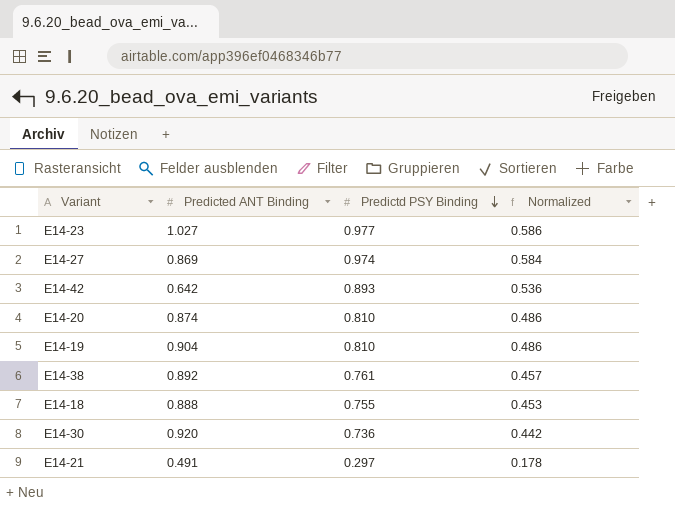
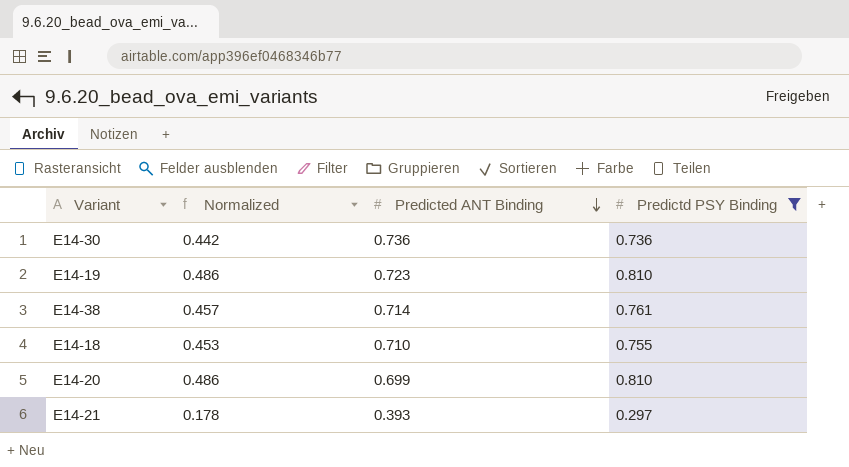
filter: none -> Predictd PSY Binding <= 0.810
row order: Predictd PSY Binding descending -> Predicted ANT Binding descending
column Normalized | position: 4 -> 2
E14-30 | Predicted ANT Binding: 0.920 -> 0.736
E14-19 | Predicted ANT Binding: 0.904 -> 0.723
E14-38 | Predicted ANT Binding: 0.892 -> 0.714
E14-18 | Predicted ANT Binding: 0.888 -> 0.710
E14-20 | Predicted ANT Binding: 0.874 -> 0.699
E14-21 | Predicted ANT Binding: 0.491 -> 0.393

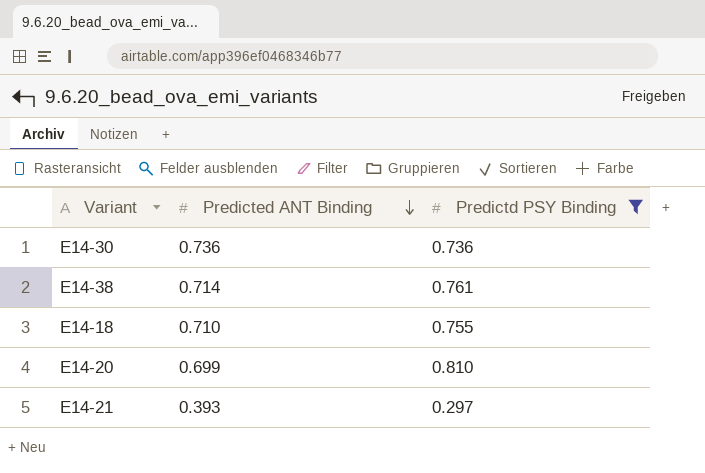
column Normalized | formula: [Predictd PSY Binding] * 0.6 -> none
row E14-19: 0.486 | 0.723 | 0.810 -> none

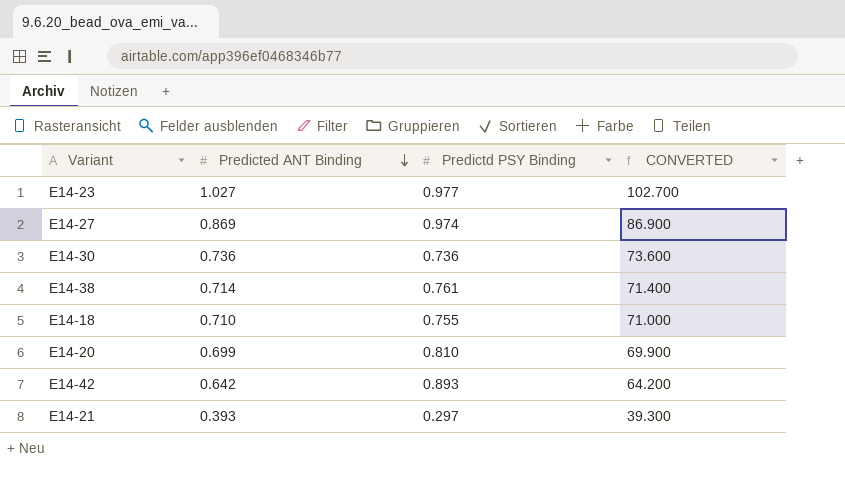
filter: Predictd PSY Binding <= 0.810 -> none
column CONVERTED | formula: none -> [Predicted ANT Binding] * 100

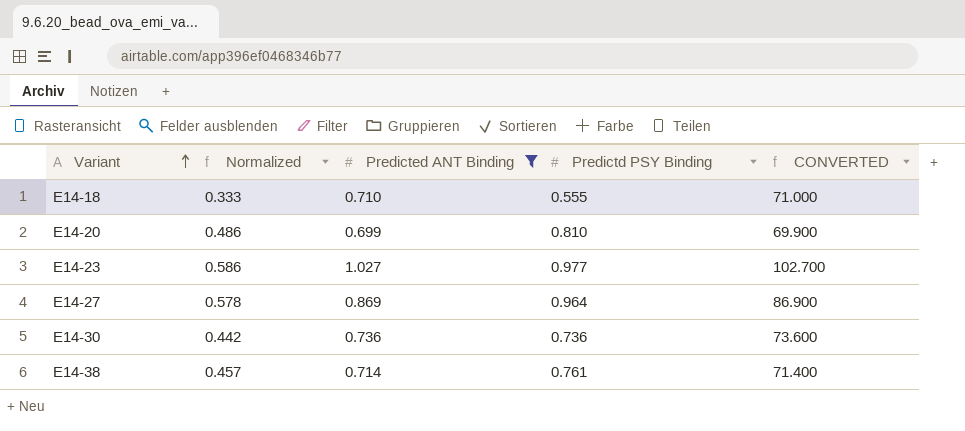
filter: none -> Predicted ANT Binding >= 0.699
row order: Predicted ANT Binding descending -> Variant ascending
column Normalized | formula: none -> [Predictd PSY Binding] * 0.6
E14-18 | Predictd PSY Binding: 0.755 -> 0.555
E14-27 | Predictd PSY Binding: 0.974 -> 0.964

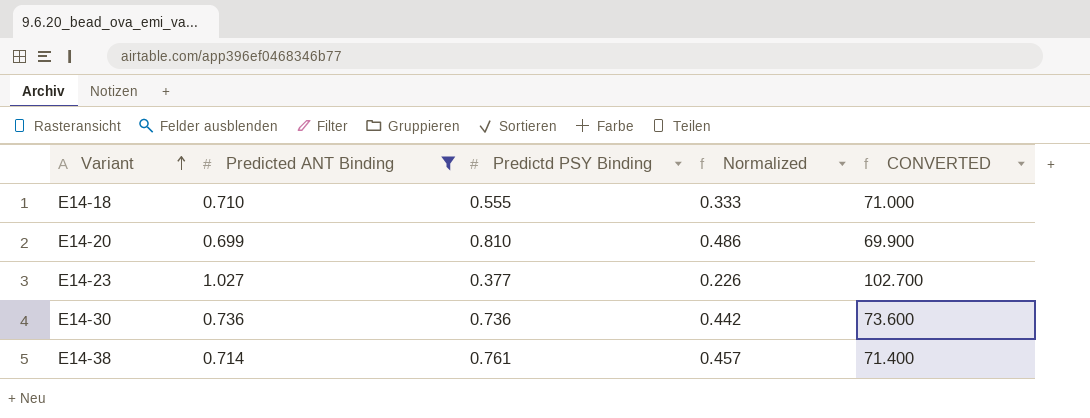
column Normalized | position: 2 -> 4
row E14-27: 0.578 | 0.869 | 0.964 | 86.900 -> none
E14-23 | Predictd PSY Binding: 0.977 -> 0.377
E14-23 | Normalized: 0.586 -> 0.226

